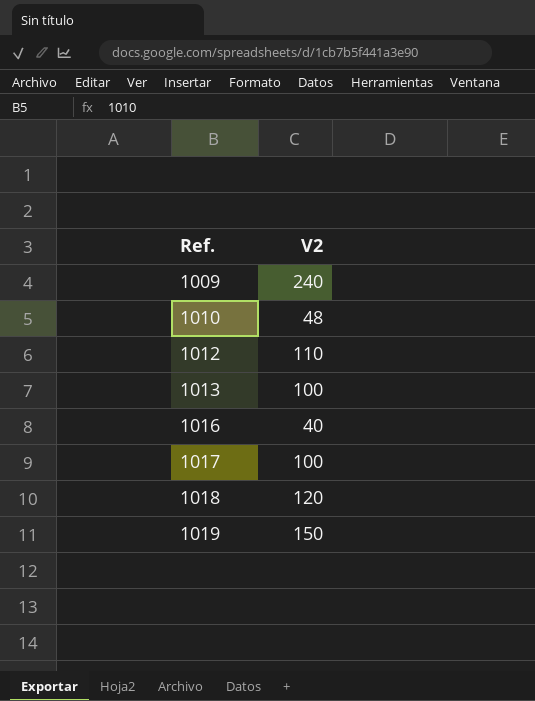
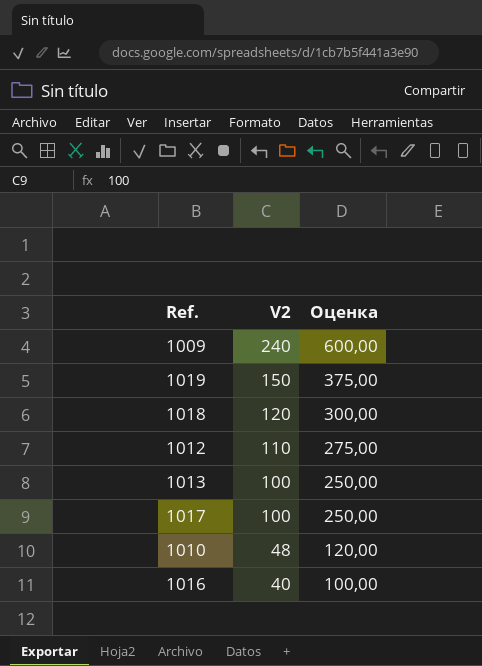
row order: Ref. ascending -> V2 descending
column Оценка | formula: none -> [V2] * 2,5

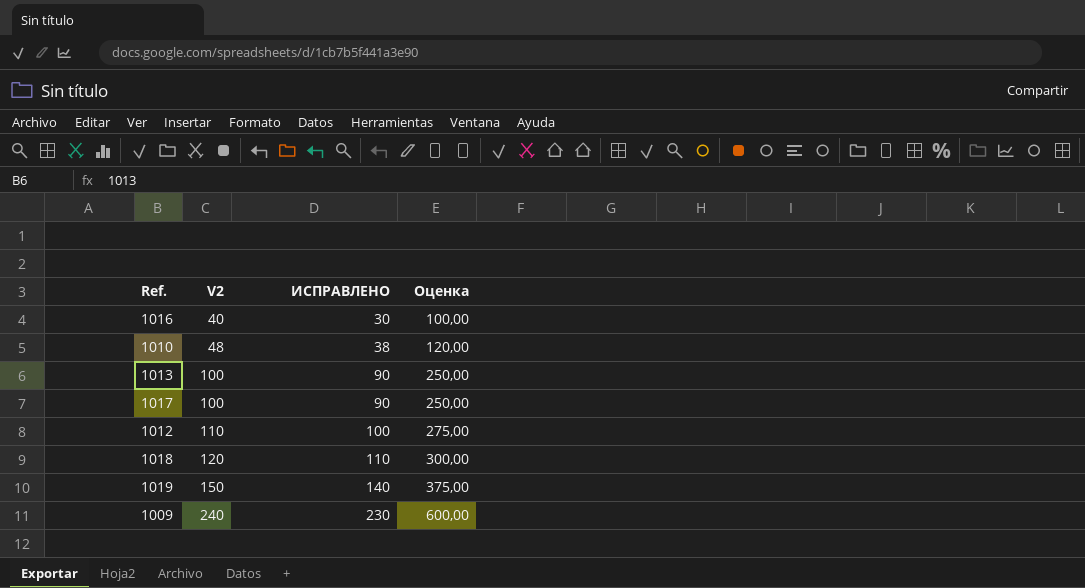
row order: V2 descending -> V2 ascending
column ИСПРАВЛЕНО | formula: none -> [V2] - 10

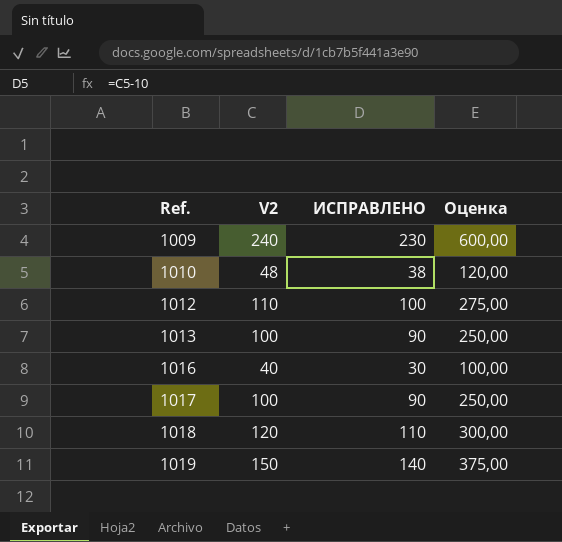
row order: V2 ascending -> Ref. ascending

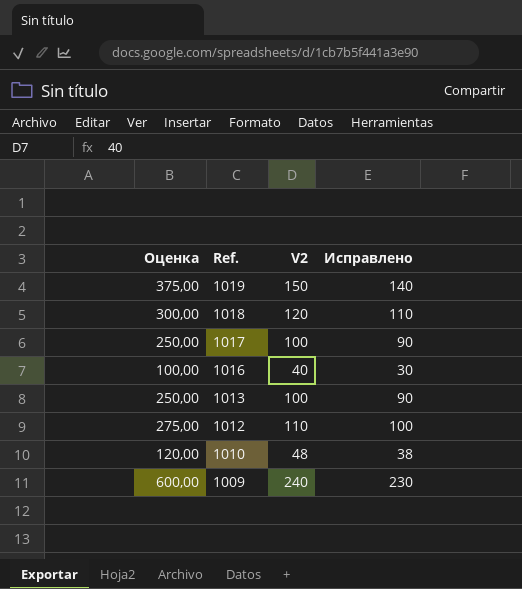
row order: Ref. ascending -> Ref. descending
column Оценка | position: 4 -> 1
column name: ИСПРАВЛЕНО -> Исправлено

